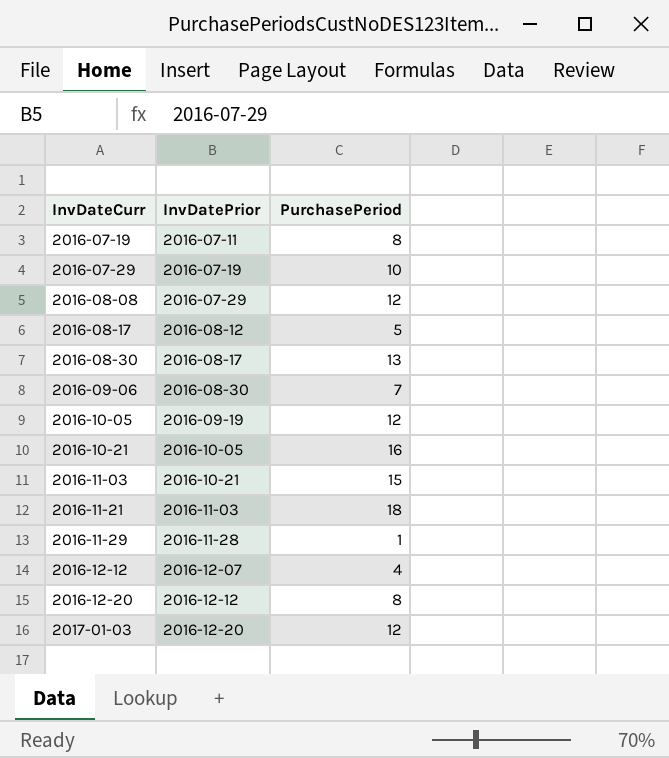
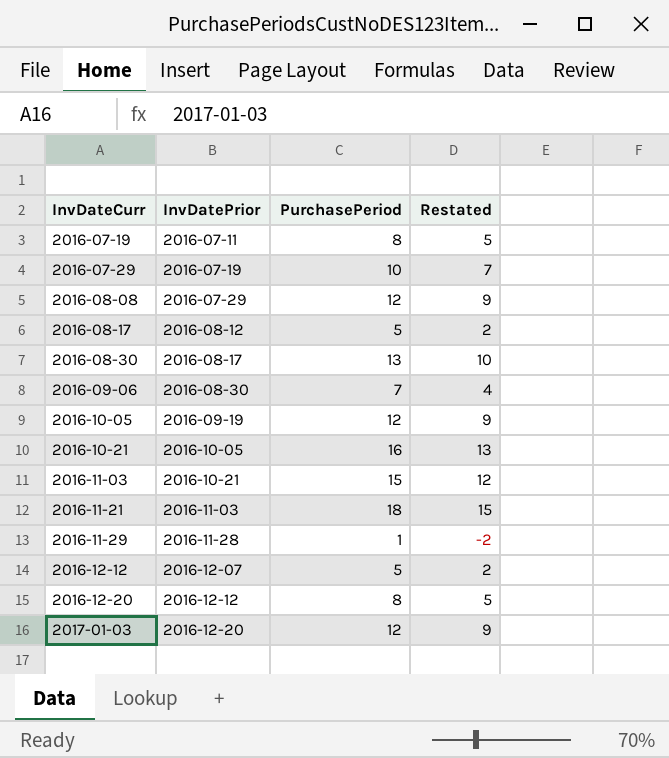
column Restated | formula: none -> [PurchasePeriod] - 3
2016-12-12 | PurchasePeriod: 4 -> 5

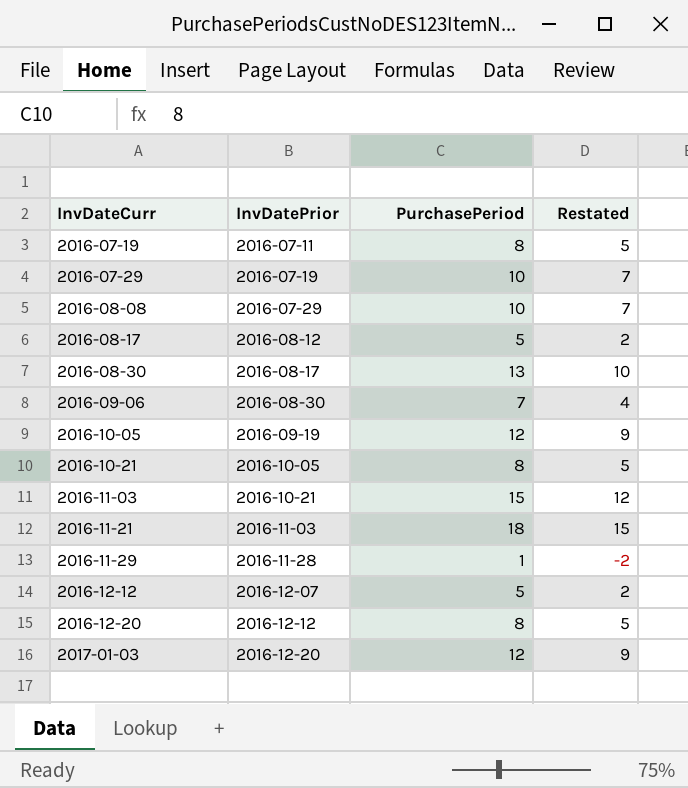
2016-08-08 | PurchasePeriod: 12 -> 10
2016-08-08 | Restated: 9 -> 7
2016-10-21 | PurchasePeriod: 16 -> 8
2016-10-21 | Restated: 13 -> 5

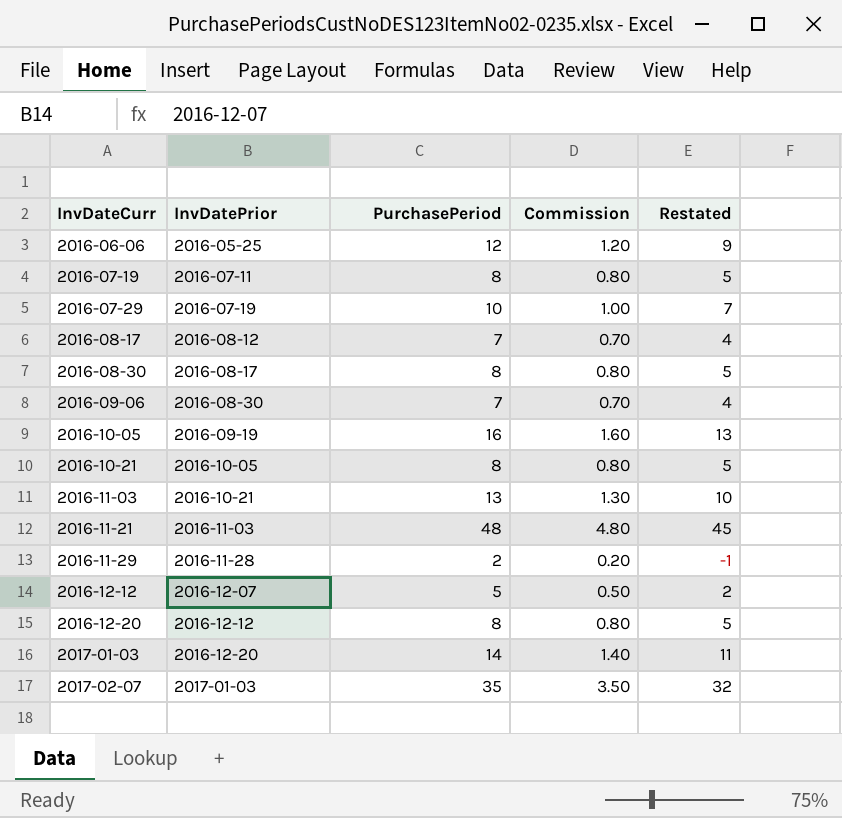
column Commission | formula: none -> [PurchasePeriod] * 0.1
row 2016-08-08: 2016-07-29 | 10 | 7 -> none
row 2016-06-06: none -> 2016-05-25 | 12 | 1.20 | 9
2016-08-17 | PurchasePeriod: 5 -> 7
2016-08-17 | Restated: 2 -> 4
2016-08-30 | PurchasePeriod: 13 -> 8
2016-08-30 | Restated: 10 -> 5
2016-10-05 | PurchasePeriod: 12 -> 16
2016-10-05 | Restated: 9 -> 13
2016-11-03 | PurchasePeriod: 15 -> 13
2016-11-03 | Restated: 12 -> 10
2016-11-21 | PurchasePeriod: 18 -> 48
2016-11-21 | Restated: 15 -> 45
2016-11-29 | PurchasePeriod: 1 -> 2
2016-11-29 | Restated: -2 -> -1
2017-01-03 | PurchasePeriod: 12 -> 14
2017-01-03 | Restated: 9 -> 11
row 2017-02-07: none -> 2017-01-03 | 35 | 3.50 | 32

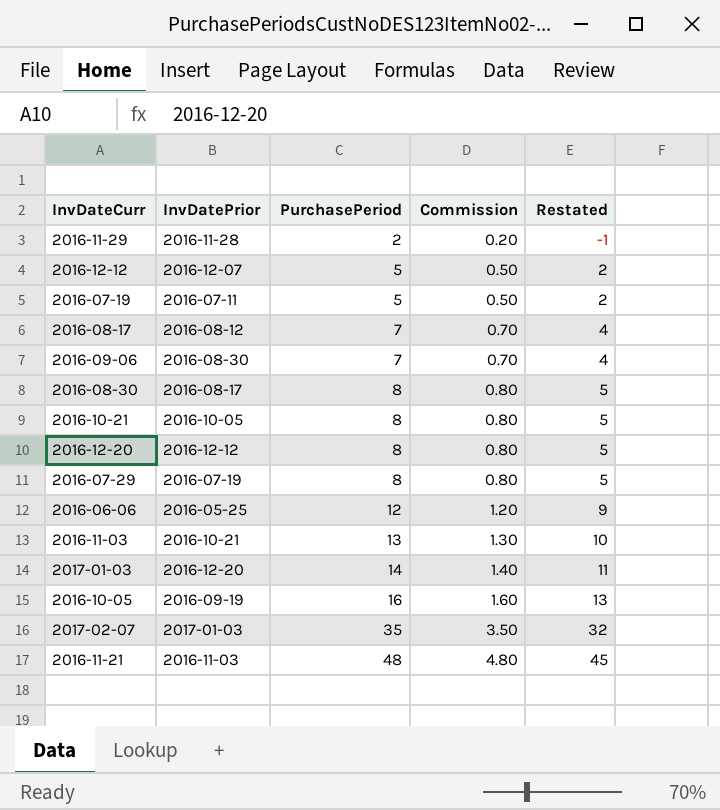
row order: InvDateCurr ascending -> PurchasePeriod ascending
2016-07-19 | PurchasePeriod: 8 -> 5
2016-07-19 | Commission: 0.80 -> 0.50
2016-07-19 | Restated: 5 -> 2
2016-07-29 | PurchasePeriod: 10 -> 8
2016-07-29 | Commission: 1.00 -> 0.80
2016-07-29 | Restated: 7 -> 5

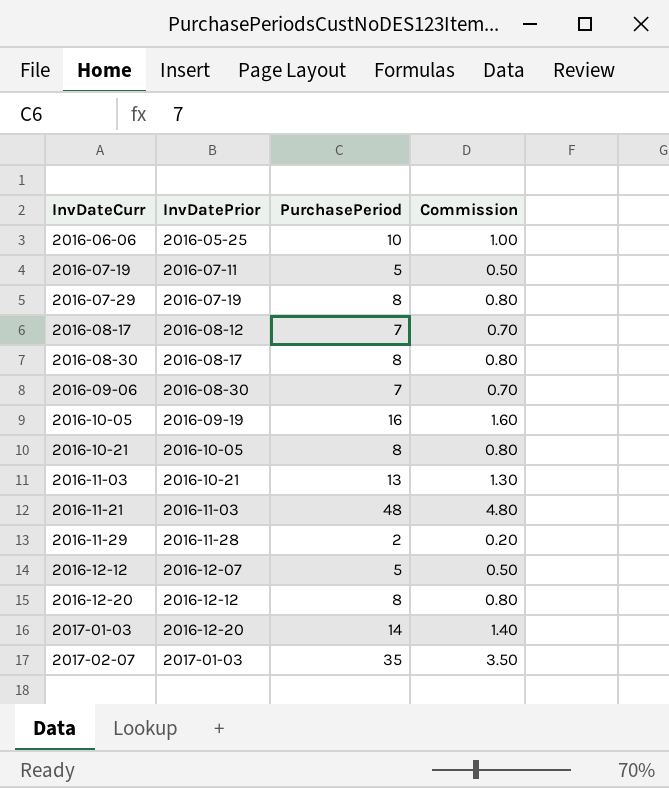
row order: PurchasePeriod ascending -> InvDateCurr ascending
column Restated | formula: [PurchasePeriod] - 3 -> none
2016-06-06 | PurchasePeriod: 12 -> 10
2016-06-06 | Commission: 1.20 -> 1.00

